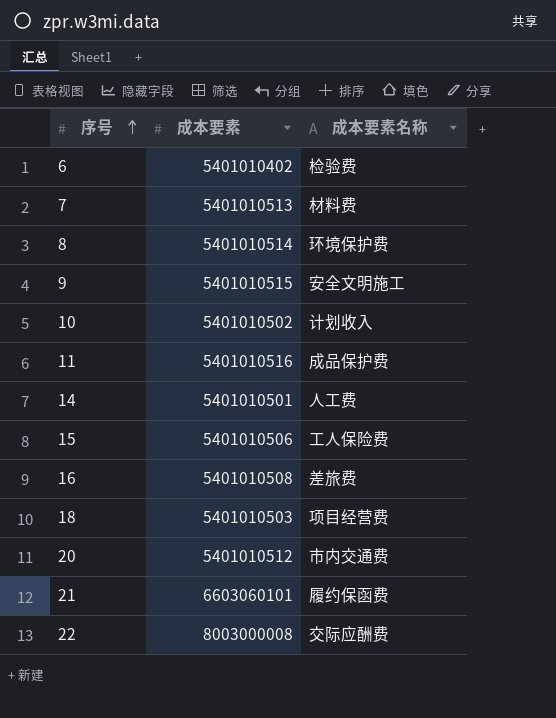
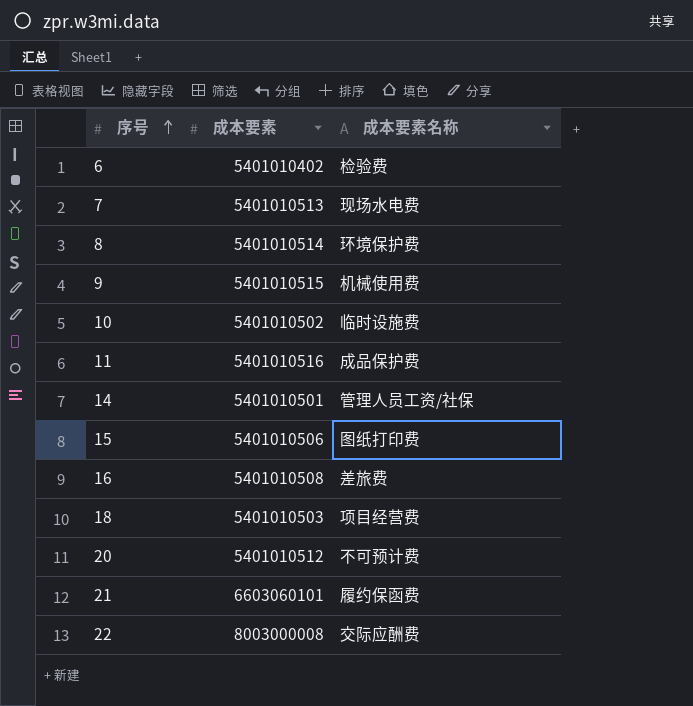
7 | 成本要素名称: 材料费 -> 现场水电费
9 | 成本要素名称: 安全文明施工 -> 机械使用费
10 | 成本要素名称: 计划收入 -> 临时设施费
14 | 成本要素名称: 人工费 -> 管理人员工资/社保
15 | 成本要素名称: 工人保险费 -> 图纸打印费
20 | 成本要素名称: 市内交通费 -> 不可预计费

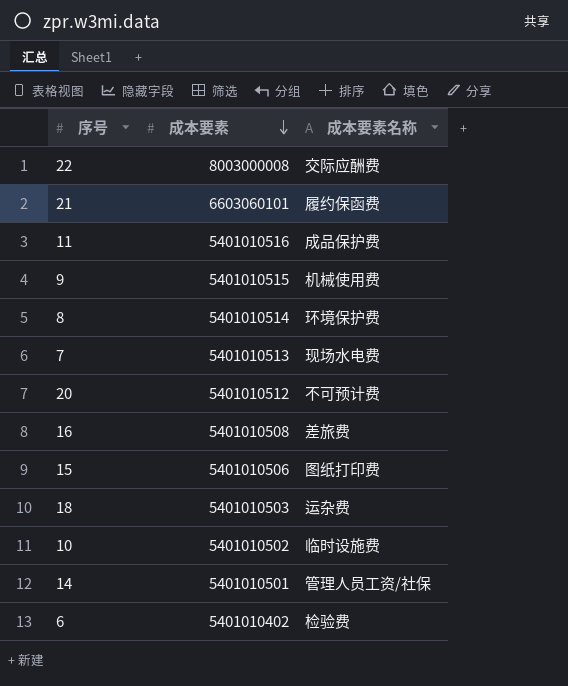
row order: 序号 ascending -> 成本要素 descending
18 | 成本要素名称: 项目经营费 -> 运杂费

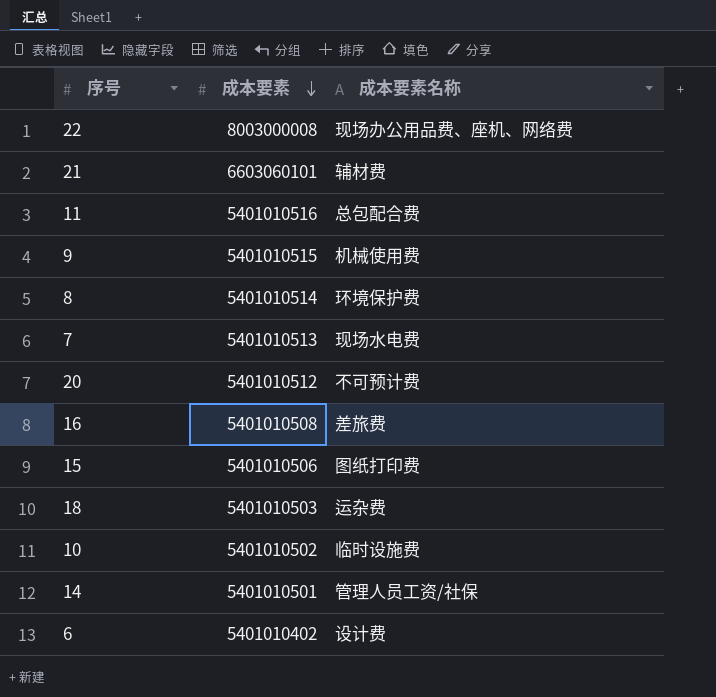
22 | 成本要素名称: 交际应酬费 -> 现场办公用品费、座机、网络费
21 | 成本要素名称: 履约保函费 -> 辅材费
11 | 成本要素名称: 成品保护费 -> 总包配合费
6 | 成本要素名称: 检验费 -> 设计费

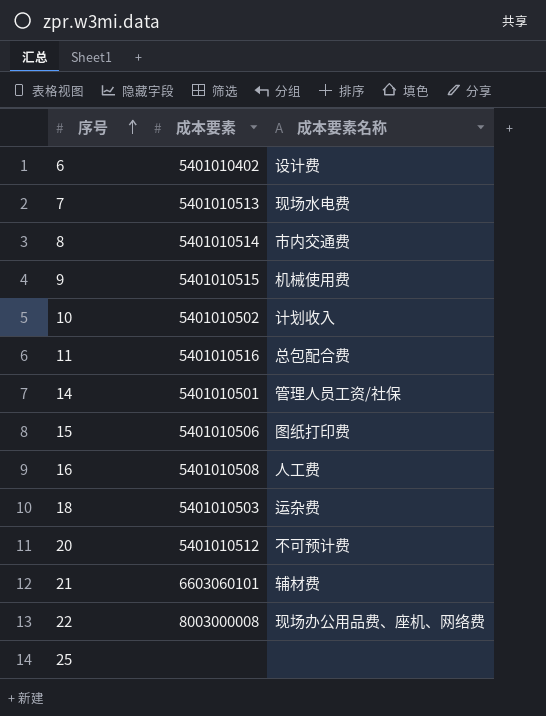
row order: 成本要素 descending -> 序号 ascending
8 | 成本要素名称: 环境保护费 -> 市内交通费
10 | 成本要素名称: 临时设施费 -> 计划收入
16 | 成本要素名称: 差旅费 -> 人工费
row 25: none -> none | none

